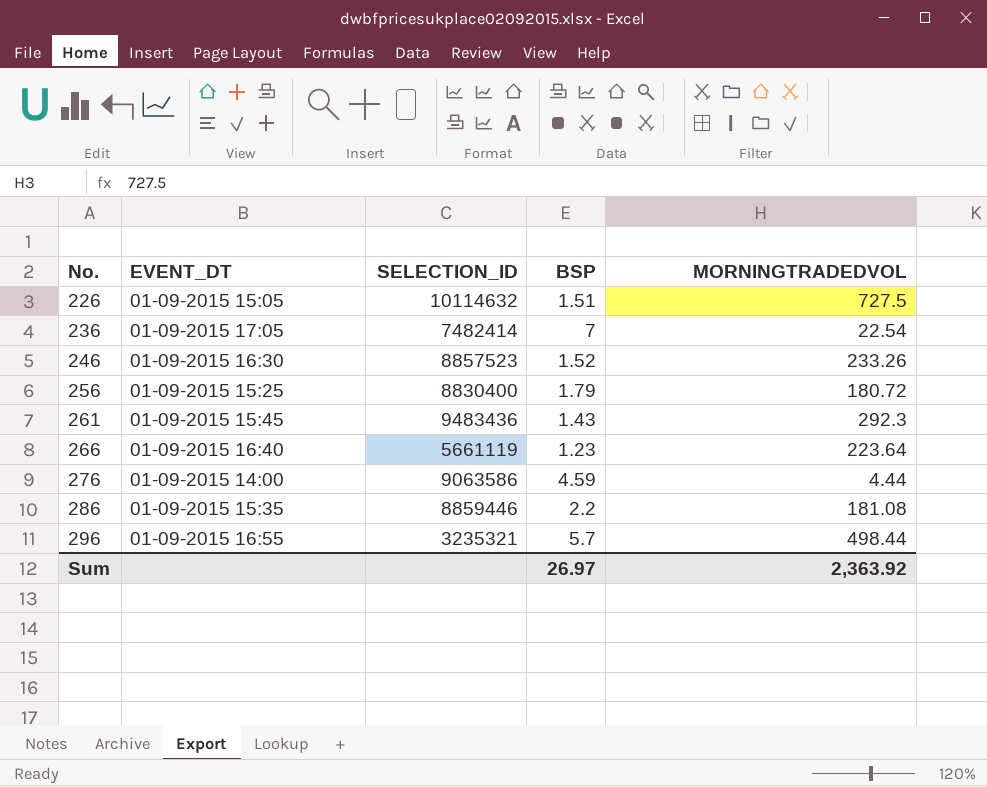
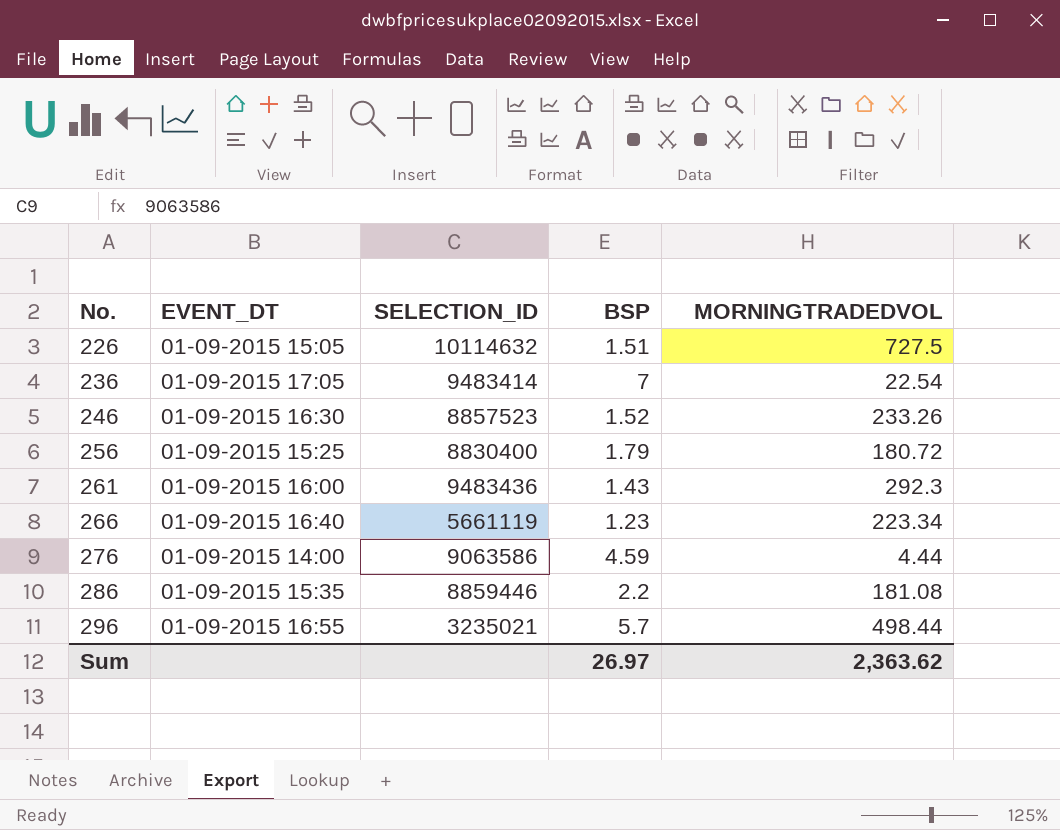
236 | SELECTION_ID: 7482414 -> 9483414
261 | EVENT_DT: 01-09-2015 15:45 -> 01-09-2015 16:00
266 | MORNINGTRADEDVOL: 223.64 -> 223.34
296 | SELECTION_ID: 3235321 -> 3235021
Sum | MORNINGTRADEDVOL: 2,363.92 -> 2,363.62

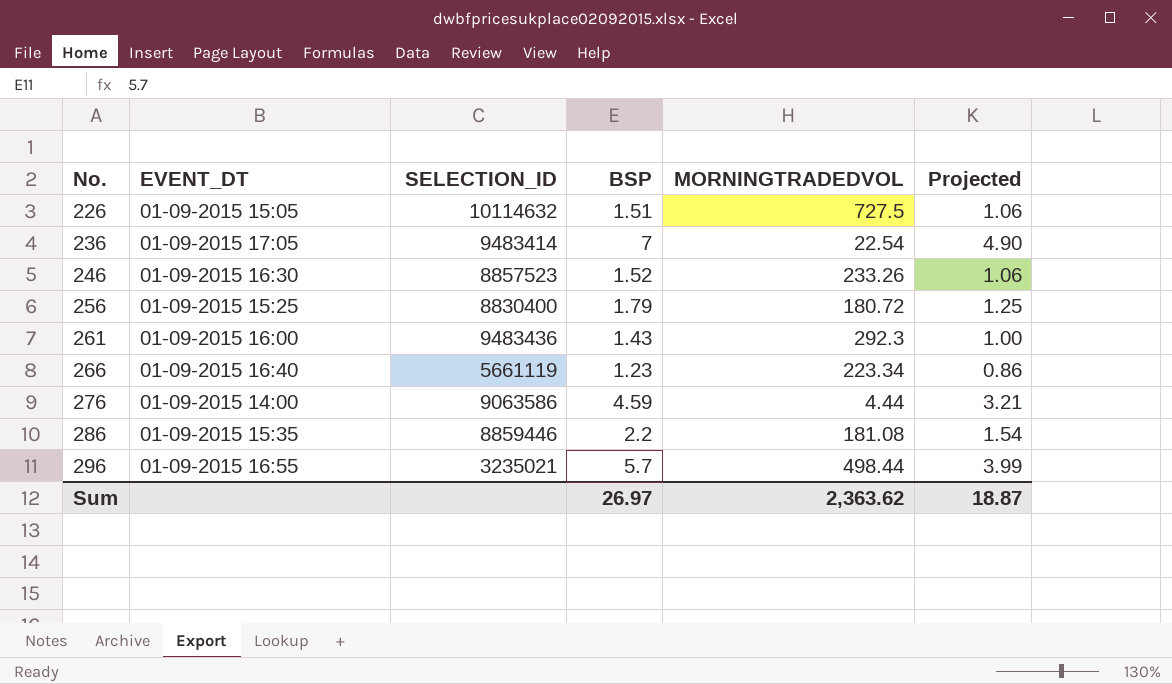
column Projected | formula: none -> [BSP] * 0.7

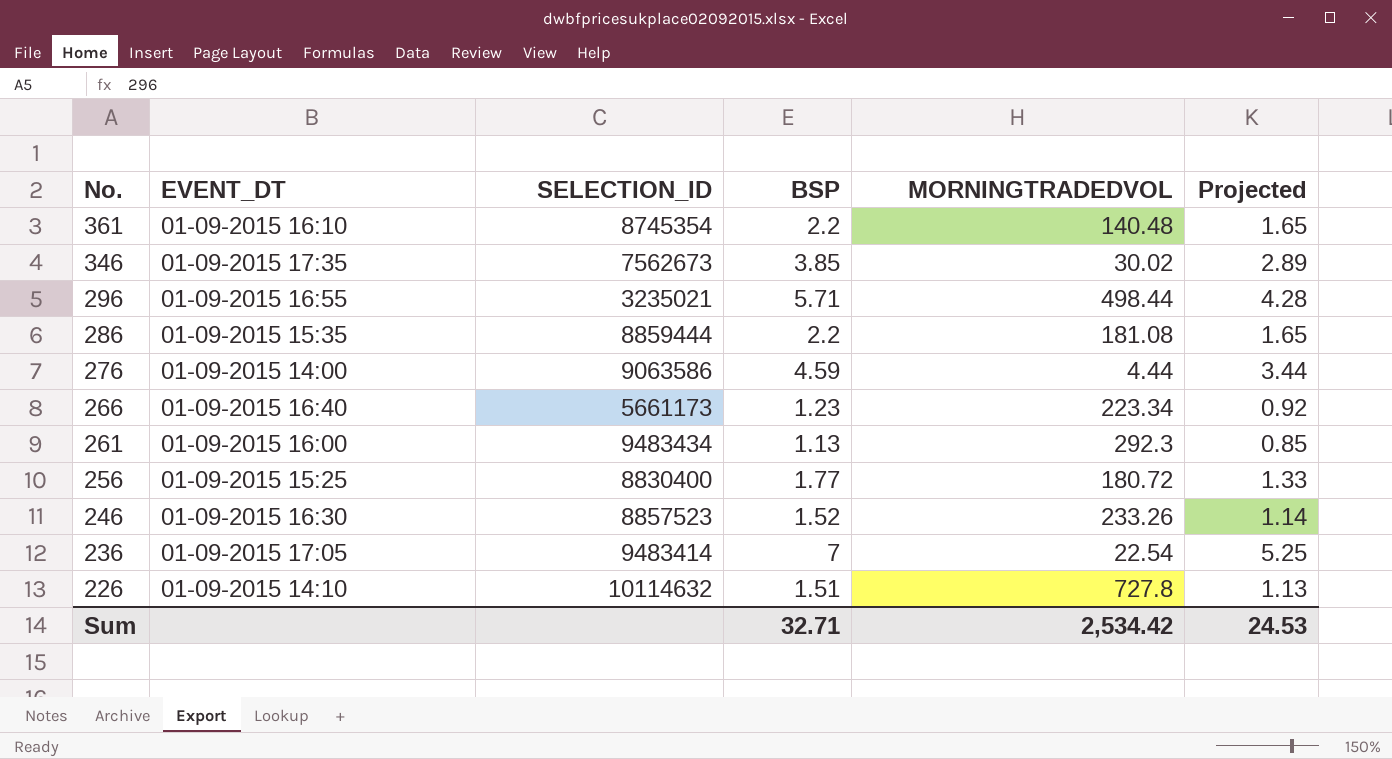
row order: No. ascending -> No. descending
column Projected | formula: [BSP] * 0.7 -> [BSP] * 0.75
row 361: none -> 01-09-2015 16:10 | 8745354 | 2.2 | 140.48 | 1.65
row 346: none -> 01-09-2015 17:35 | 7562673 | 3.85 | 30.02 | 2.89
296 | BSP: 5.7 -> 5.71
286 | SELECTION_ID: 8859446 -> 8859444
266 | SELECTION_ID: 5661119 -> 5661173
261 | SELECTION_ID: 9483436 -> 9483434
261 | BSP: 1.43 -> 1.13
256 | BSP: 1.79 -> 1.77
226 | EVENT_DT: 01-09-2015 15:05 -> 01-09-2015 14:10
226 | MORNINGTRADEDVOL: 727.5 -> 727.8
Sum | BSP: 26.97 -> 32.71
Sum | MORNINGTRADEDVOL: 2,363.62 -> 2,534.42
Sum | Projected: 18.87 -> 24.53

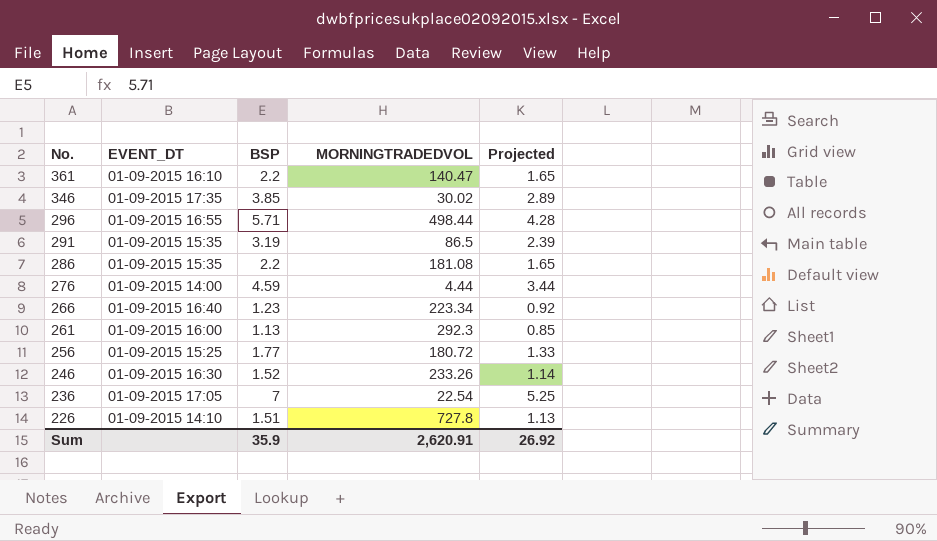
column SELECTION_ID | position: 3 -> none
361 | MORNINGTRADEDVOL: 140.48 -> 140.47
row 291: none -> 01-09-2015 15:35 | 3.19 | 86.5 | 2.39
Sum | BSP: 32.71 -> 35.9
Sum | MORNINGTRADEDVOL: 2,534.42 -> 2,620.91
Sum | Projected: 24.53 -> 26.92

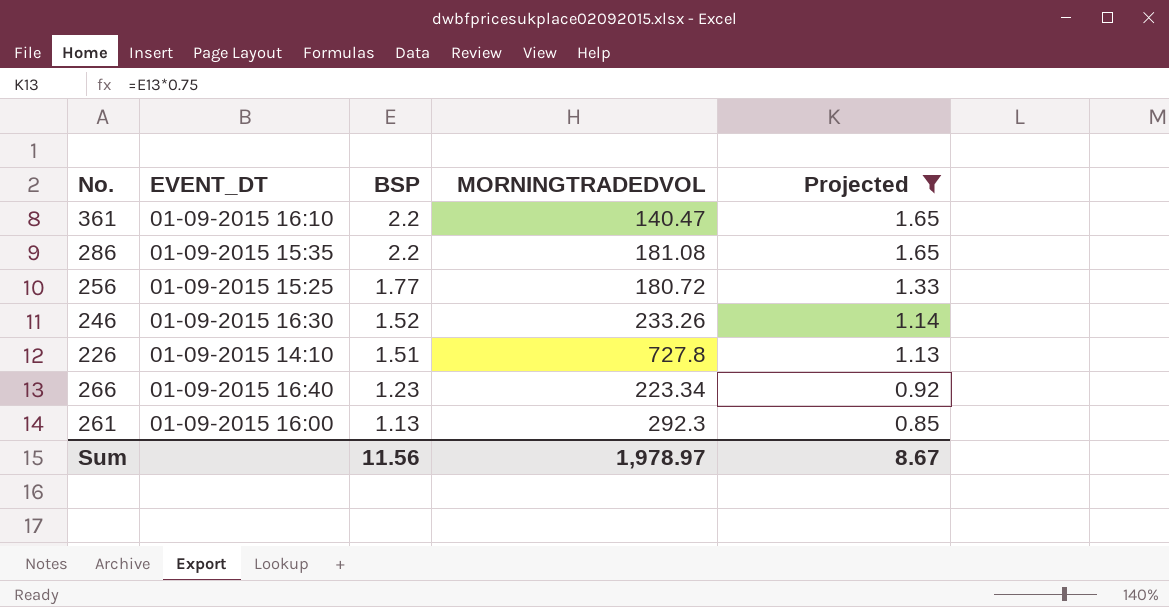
filter: none -> Projected <= 1.65
row order: No. descending -> BSP descending
Sum | BSP: 35.9 -> 11.56
Sum | MORNINGTRADEDVOL: 2,620.91 -> 1,978.97
Sum | Projected: 26.92 -> 8.67

